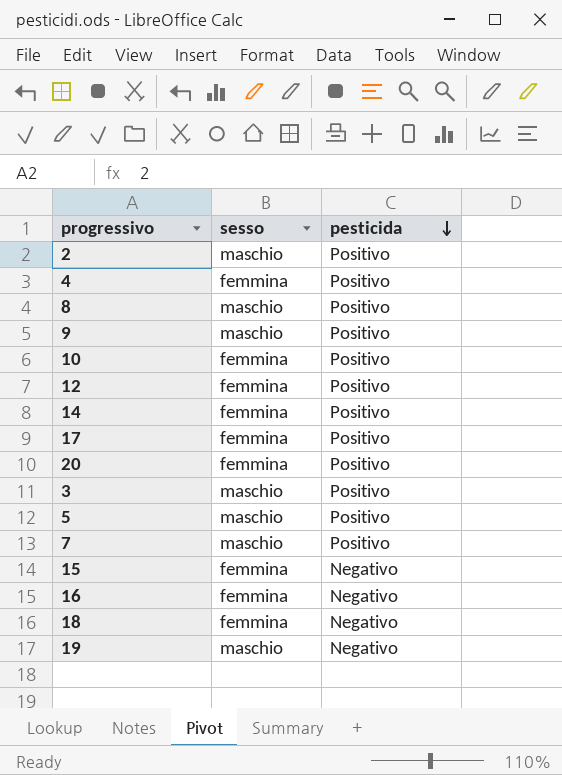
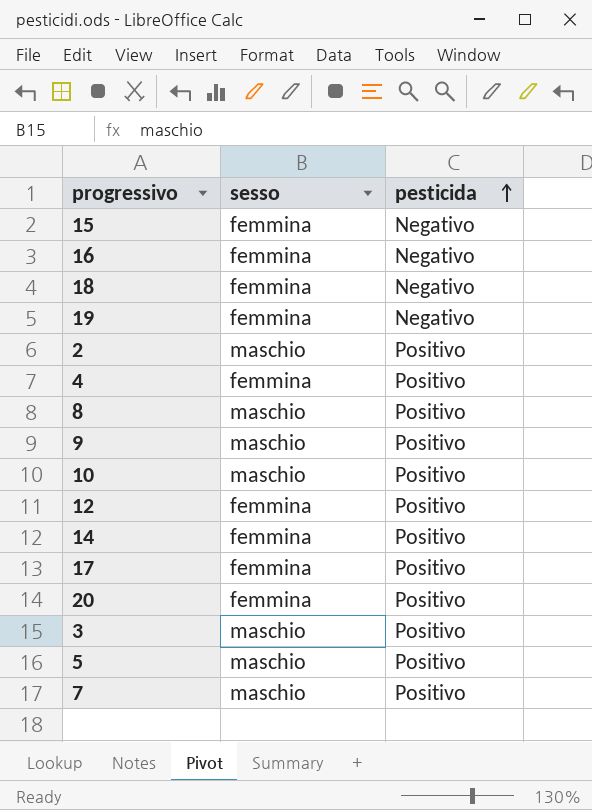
row order: pesticida descending -> pesticida ascending
19 | sesso: maschio -> femmina
10 | sesso: femmina -> maschio

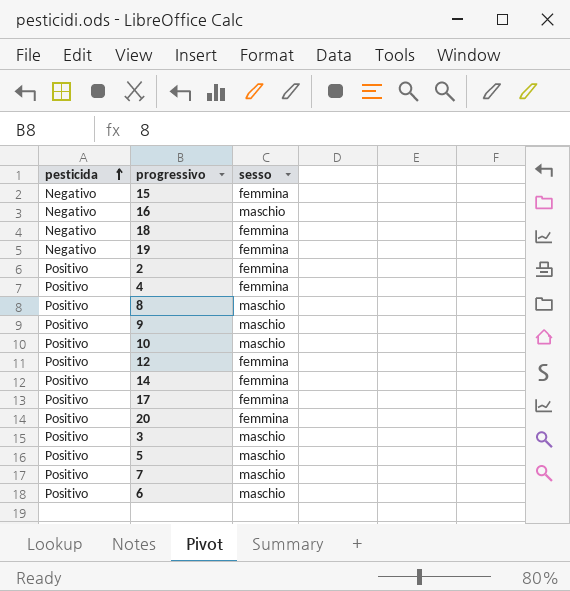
column pesticida | position: 3 -> 1
16 | sesso: femmina -> maschio
2 | sesso: maschio -> femmina
row 6: none -> Positivo | maschio

